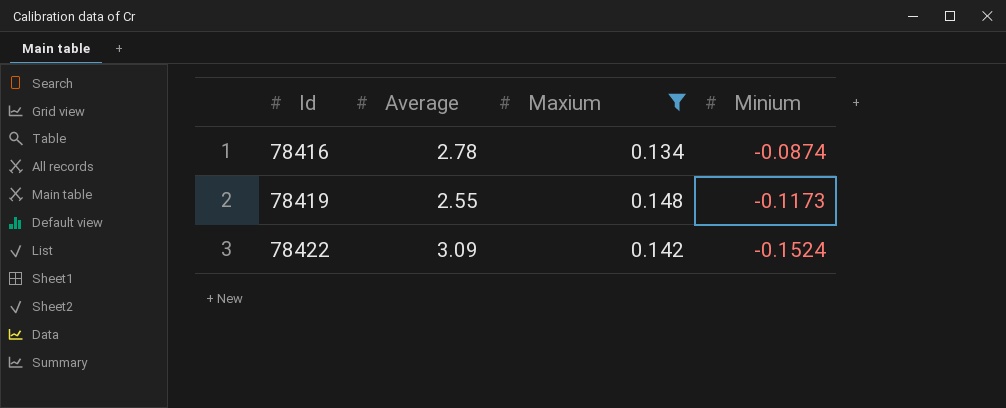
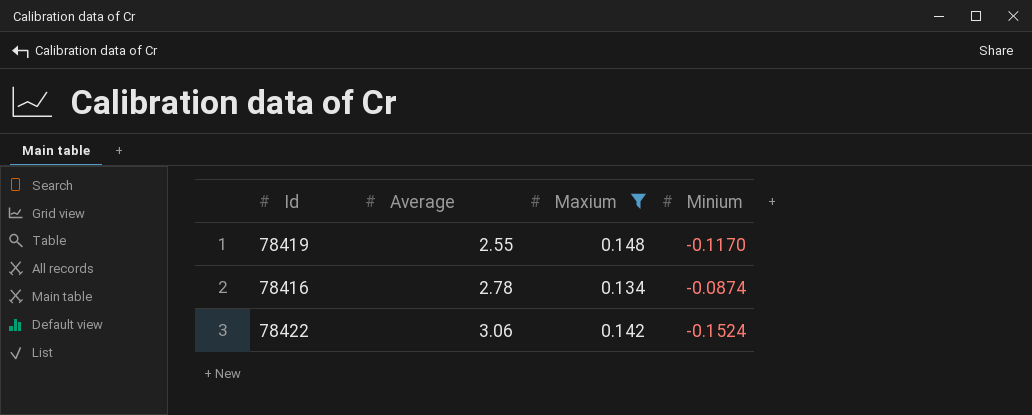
row order: Id ascending -> Average ascending
78419 | Minium: -0.1173 -> -0.1170
78422 | Average: 3.09 -> 3.06

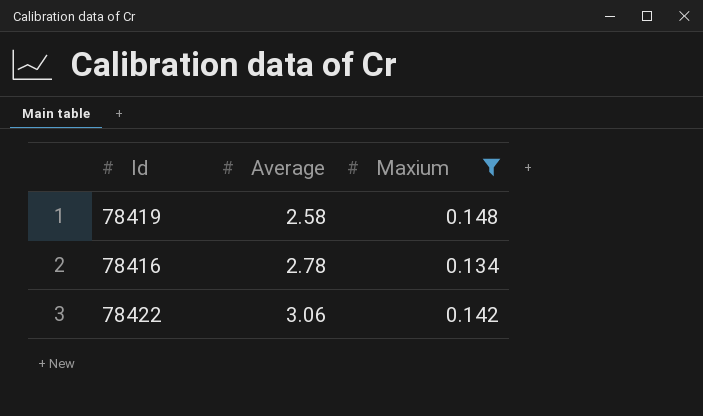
column Minium | position: 4 -> none
78419 | Average: 2.55 -> 2.58

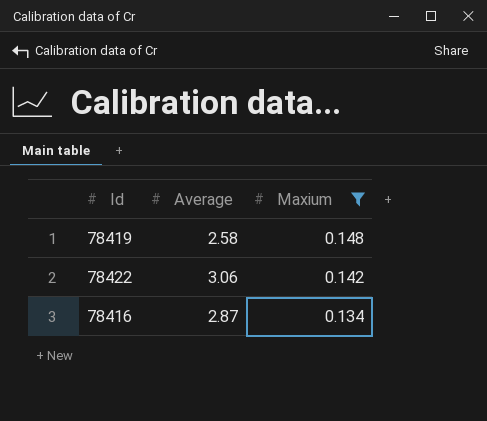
row order: Average ascending -> Maxium descending
78416 | Average: 2.78 -> 2.87

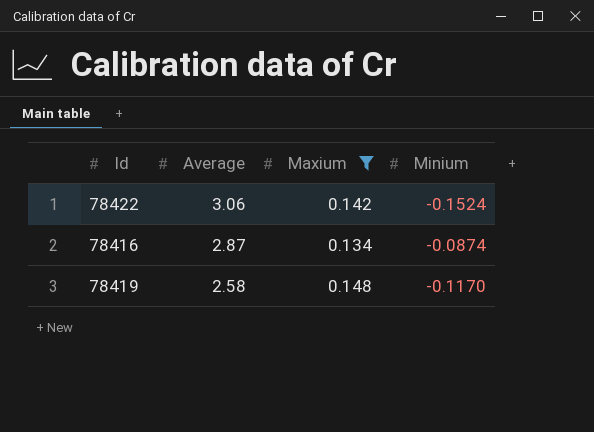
row order: Maxium descending -> Average descending
column Minium | position: none -> 4

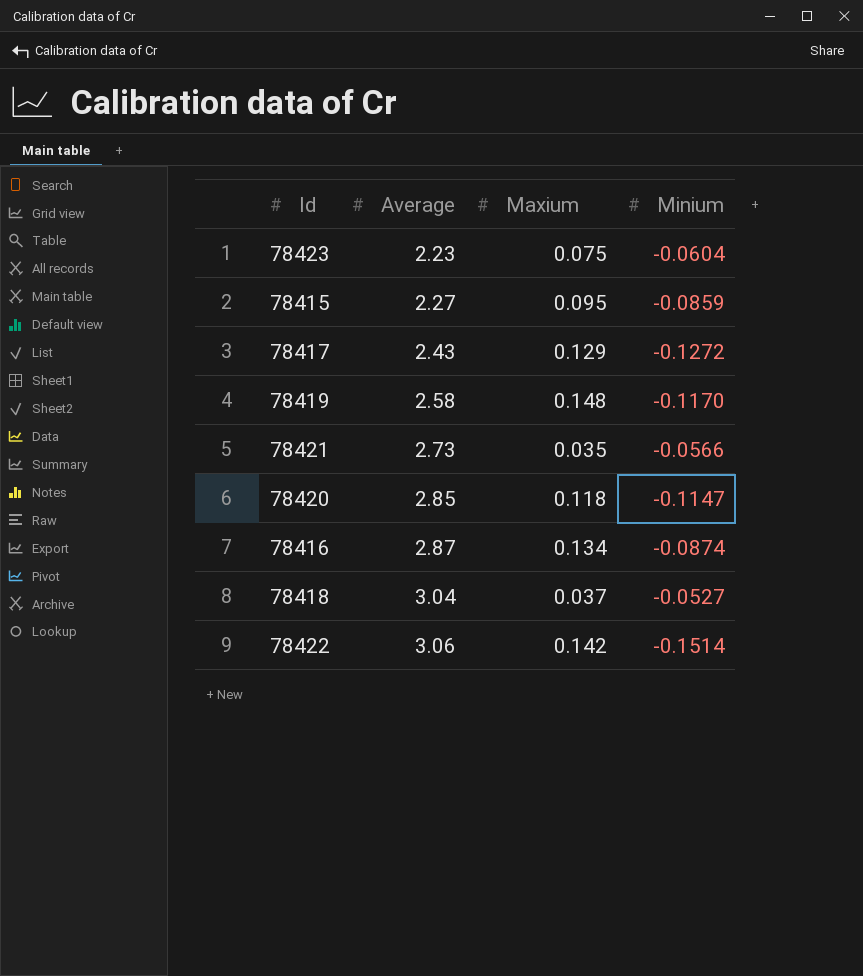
filter: Maxium >= 0.134 -> none
row order: Average descending -> Average ascending
78422 | Minium: -0.1524 -> -0.1514

